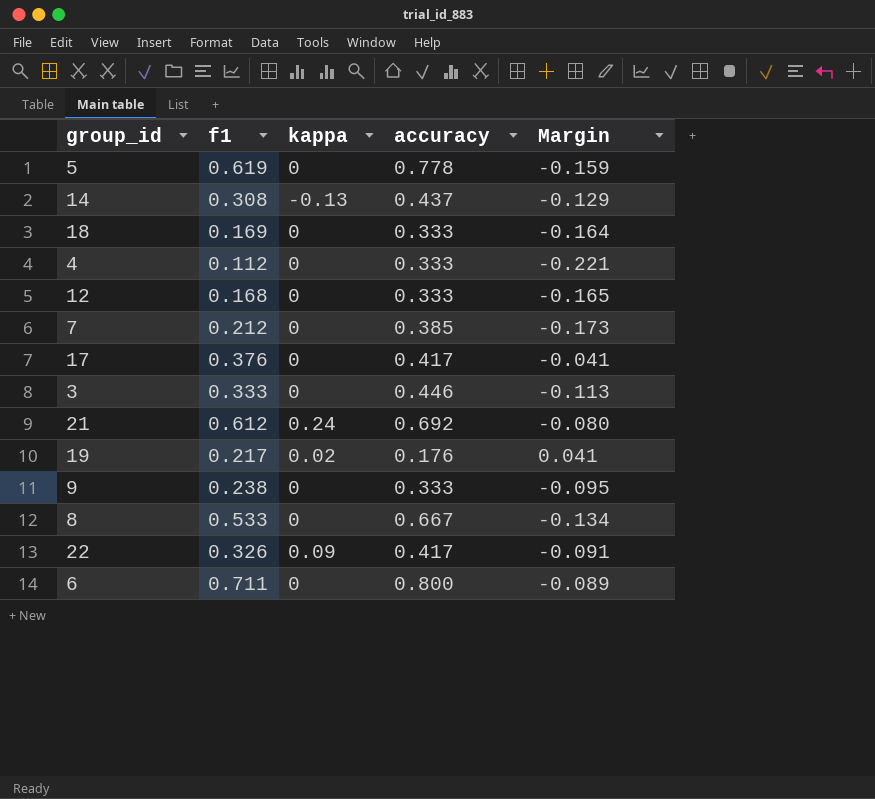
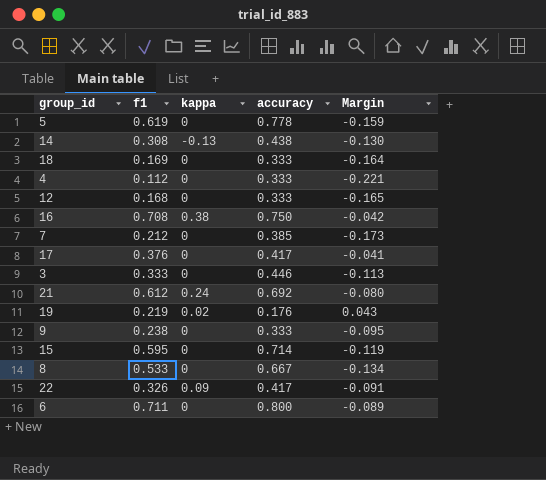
14 | accuracy: 0.437 -> 0.438
14 | Margin: -0.129 -> -0.130
row 16: none -> 0.708 | 0.38 | 0.750 | -0.042
19 | f1: 0.217 -> 0.219
19 | Margin: 0.041 -> 0.043
row 15: none -> 0.595 | 0 | 0.714 | -0.119

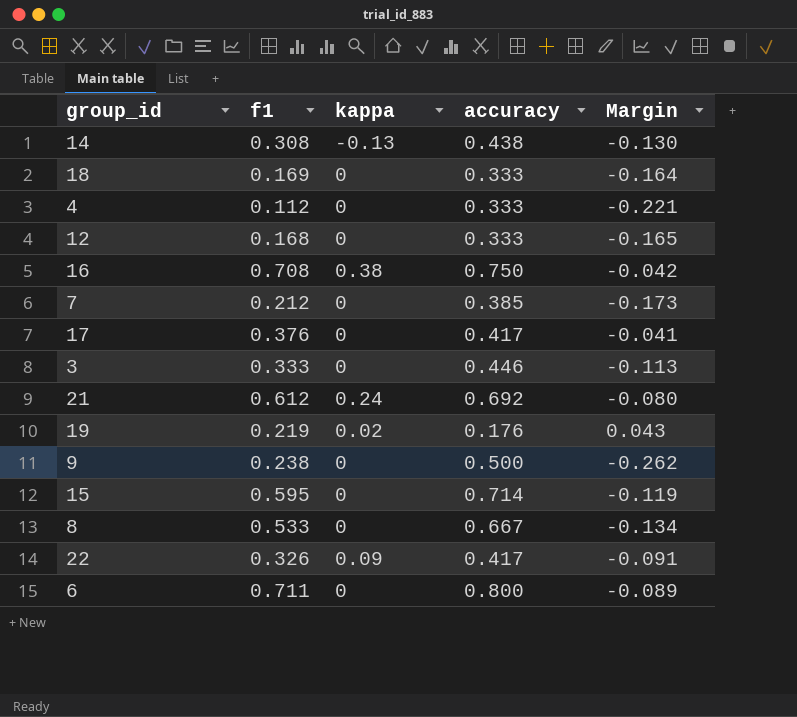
row 5: 0.619 | 0 | 0.778 | -0.159 -> none
9 | accuracy: 0.333 -> 0.500
9 | Margin: -0.095 -> -0.262

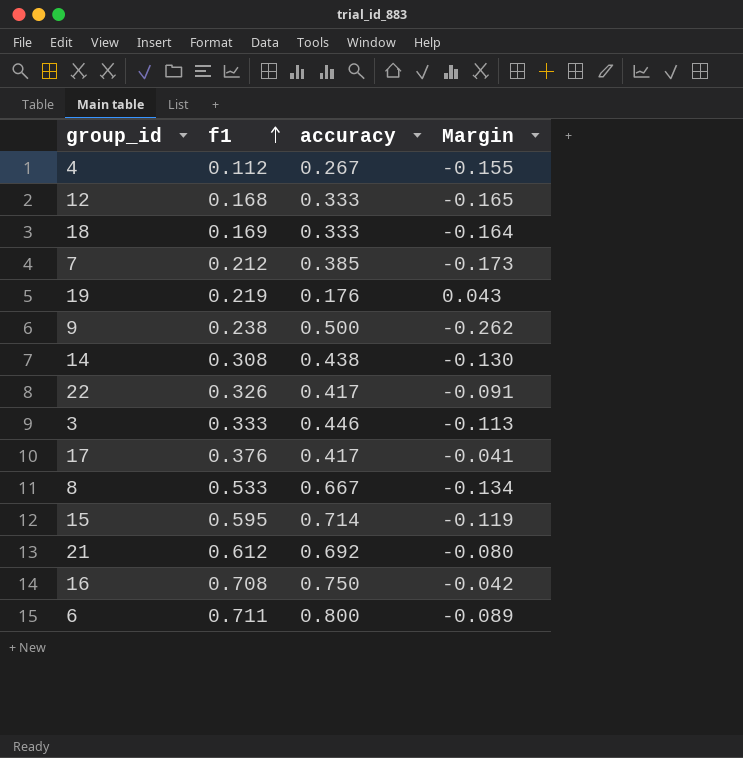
row order: none -> f1 ascending
column kappa | position: 3 -> none
4 | accuracy: 0.333 -> 0.267
4 | Margin: -0.221 -> -0.155

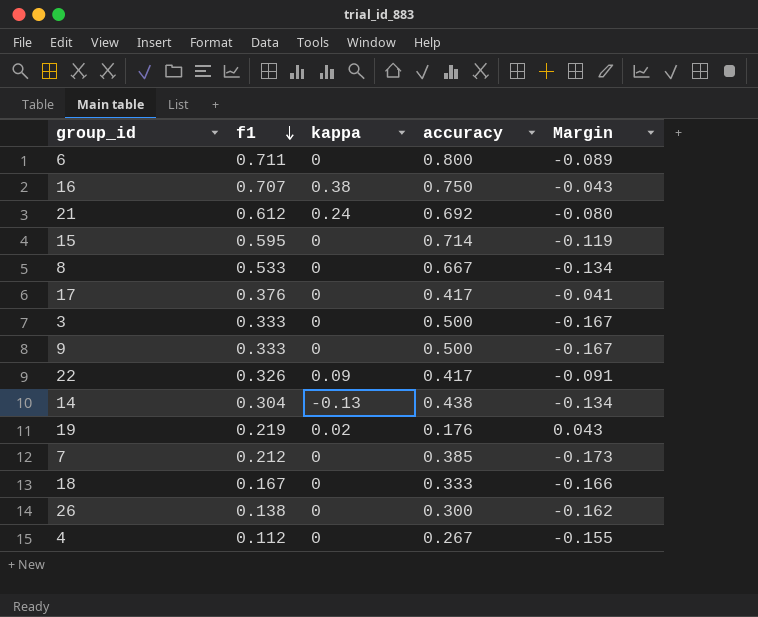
row order: f1 ascending -> f1 descending
column kappa | position: none -> 3
row 12: 0.168 | 0.333 | -0.165 -> none
16 | f1: 0.708 -> 0.707
16 | Margin: -0.042 -> -0.043
3 | accuracy: 0.446 -> 0.500
3 | Margin: -0.113 -> -0.167
9 | f1: 0.238 -> 0.333
9 | Margin: -0.262 -> -0.167
14 | f1: 0.308 -> 0.304
14 | Margin: -0.130 -> -0.134
18 | f1: 0.169 -> 0.167
18 | Margin: -0.164 -> -0.166
row 26: none -> 0.138 | 0 | 0.300 | -0.162

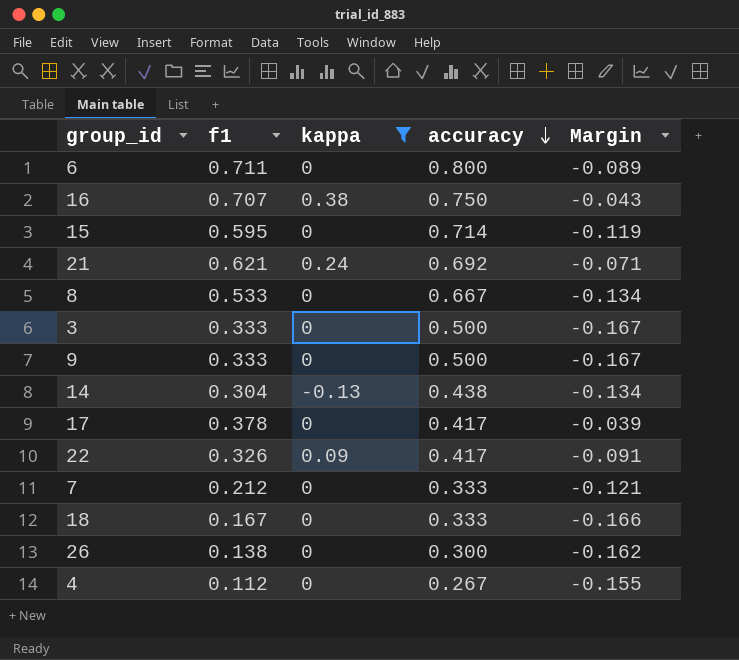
filter: none -> kappa != 0.02
row order: f1 descending -> accuracy descending
21 | f1: 0.612 -> 0.621
21 | Margin: -0.080 -> -0.071
17 | f1: 0.376 -> 0.378
17 | Margin: -0.041 -> -0.039
7 | accuracy: 0.385 -> 0.333
7 | Margin: -0.173 -> -0.121

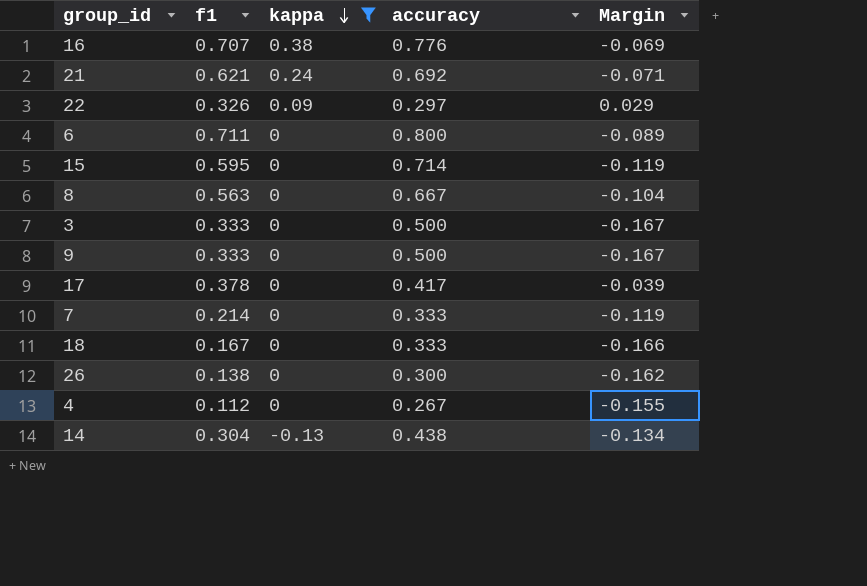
row order: accuracy descending -> kappa descending
16 | accuracy: 0.750 -> 0.776
16 | Margin: -0.043 -> -0.069
22 | accuracy: 0.417 -> 0.297
22 | Margin: -0.091 -> 0.029
8 | f1: 0.533 -> 0.563
8 | Margin: -0.134 -> -0.104
7 | f1: 0.212 -> 0.214
7 | Margin: -0.121 -> -0.119

